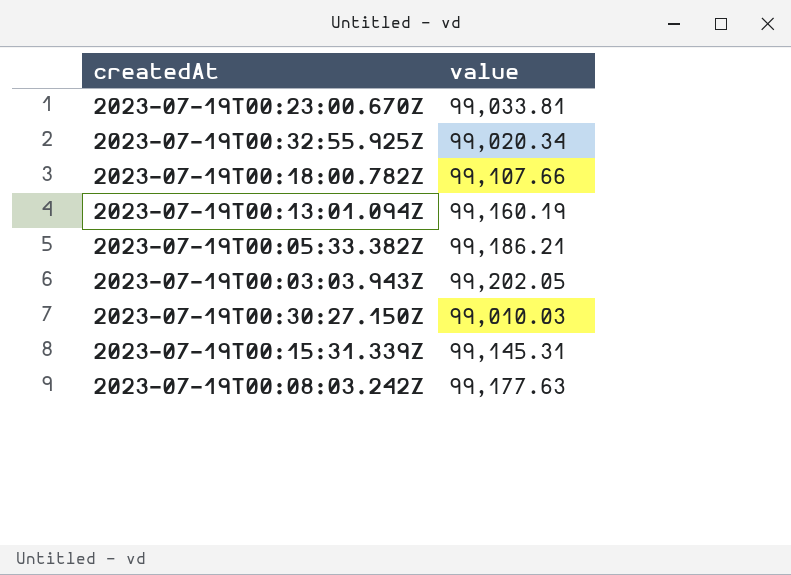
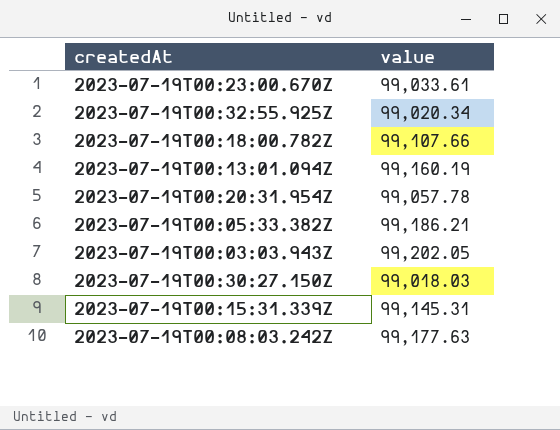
2023-07-19T00:23:00.670Z | value: 99,033.81 -> 99,033.61
row 2023-07-19T00:20:31.954Z: none -> 99,057.78
2023-07-19T00:30:27.150Z | value: 99,010.03 -> 99,018.03

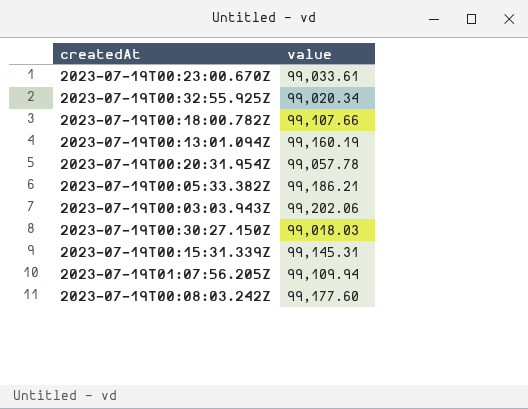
2023-07-19T00:03:03.943Z | value: 99,202.05 -> 99,202.06
row 2023-07-19T01:07:56.205Z: none -> 99,109.94
2023-07-19T00:08:03.242Z | value: 99,177.63 -> 99,177.60

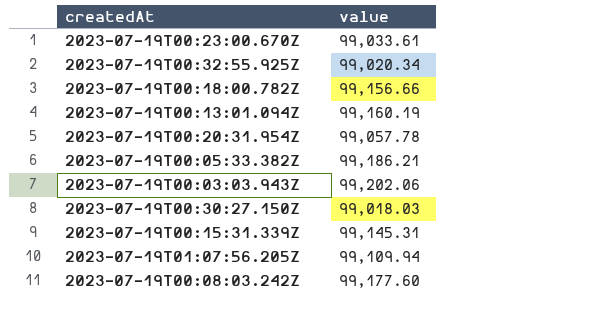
2023-07-19T00:18:00.782Z | value: 99,107.66 -> 99,156.66

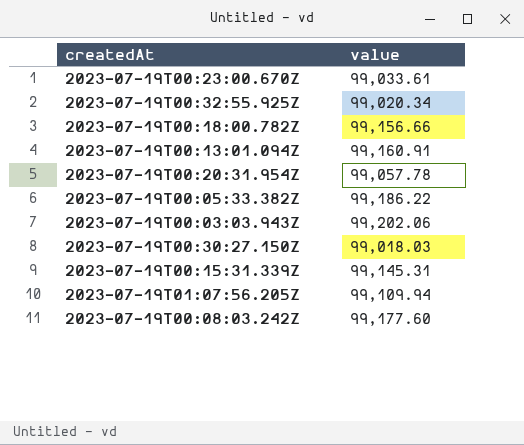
2023-07-19T00:13:01.094Z | value: 99,160.19 -> 99,160.91
2023-07-19T00:05:33.382Z | value: 99,186.21 -> 99,186.22

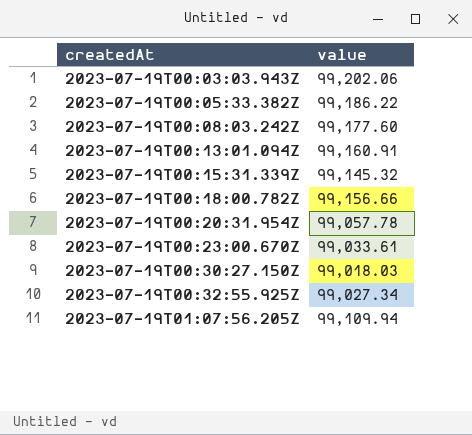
row order: none -> createdAt ascending
2023-07-19T00:15:31.339Z | value: 99,145.31 -> 99,145.32
2023-07-19T00:32:55.925Z | value: 99,020.34 -> 99,027.34

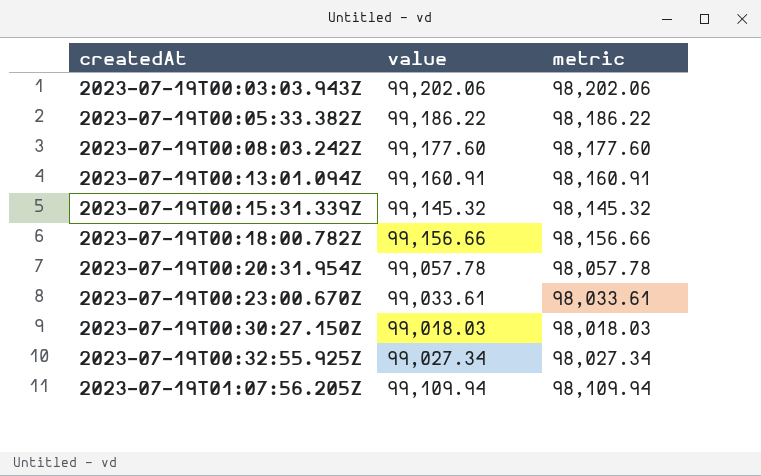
column metric | formula: none -> [value] - 1000

